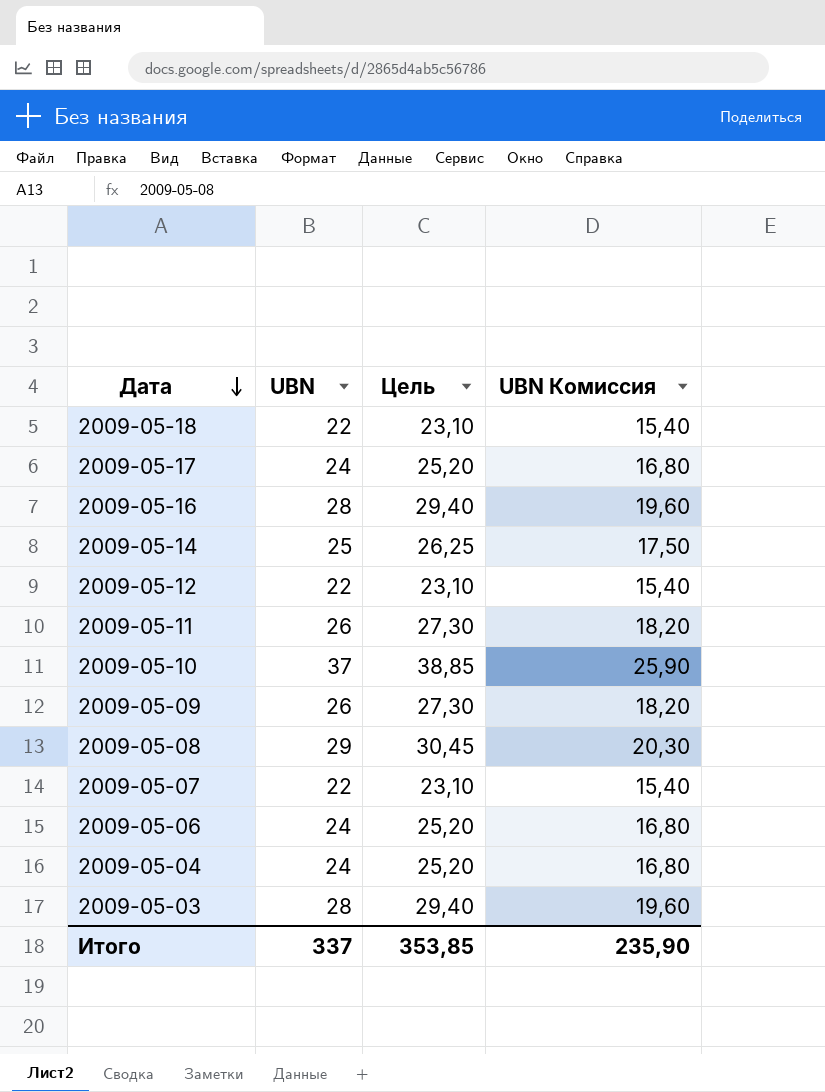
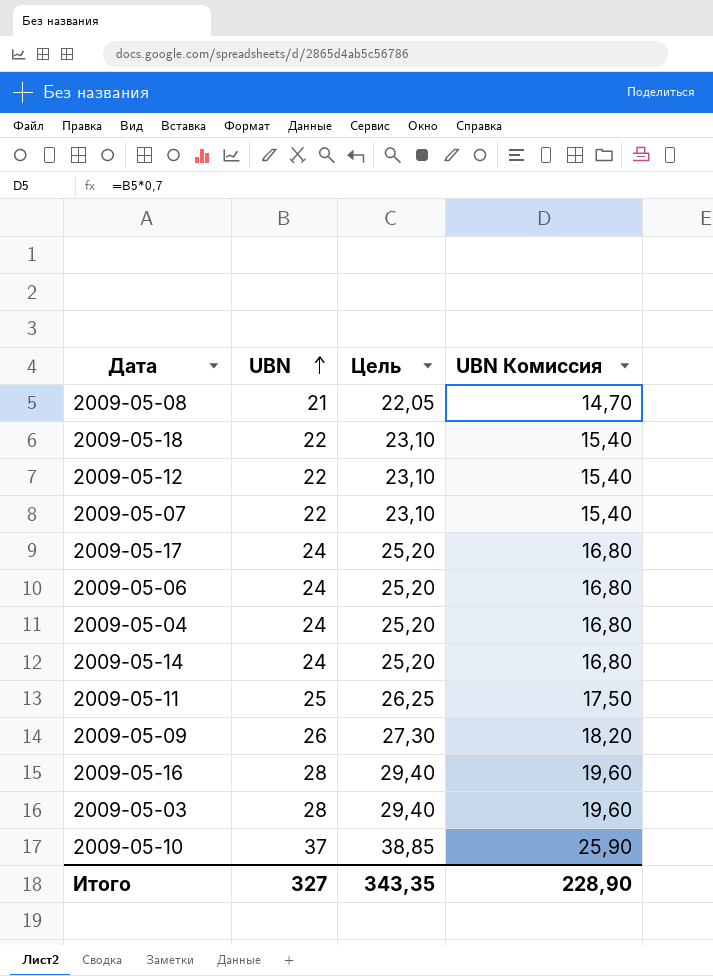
row order: Дата descending -> UBN ascending
2009-05-08 | UBN: 29 -> 21
2009-05-08 | Цель: 30,45 -> 22,05
2009-05-08 | UBN Комиссия: 20,30 -> 14,70
2009-05-14 | UBN: 25 -> 24
2009-05-14 | Цель: 26,25 -> 25,20
2009-05-14 | UBN Комиссия: 17,50 -> 16,80
2009-05-11 | UBN: 26 -> 25
2009-05-11 | Цель: 27,30 -> 26,25
2009-05-11 | UBN Комиссия: 18,20 -> 17,50
Итого | UBN: 337 -> 327
Итого | Цель: 353,85 -> 343,35
Итого | UBN Комиссия: 235,90 -> 228,90

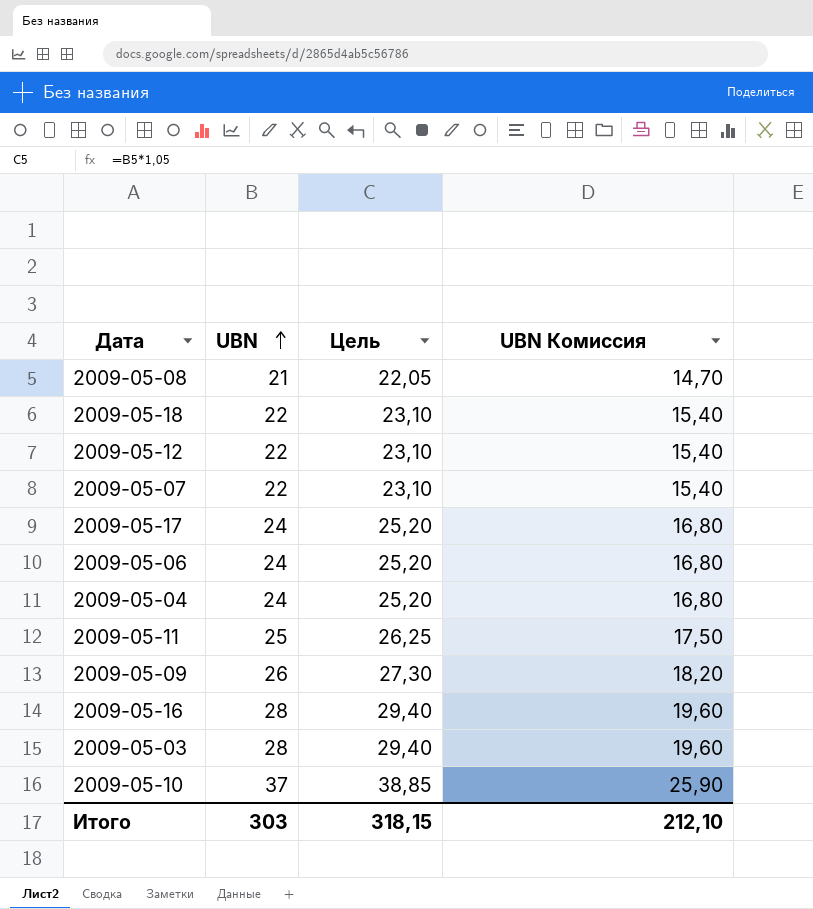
row 2009-05-14: 24 | 25,20 | 16,80 -> none
Итого | UBN: 327 -> 303
Итого | Цель: 343,35 -> 318,15
Итого | UBN Комиссия: 228,90 -> 212,10

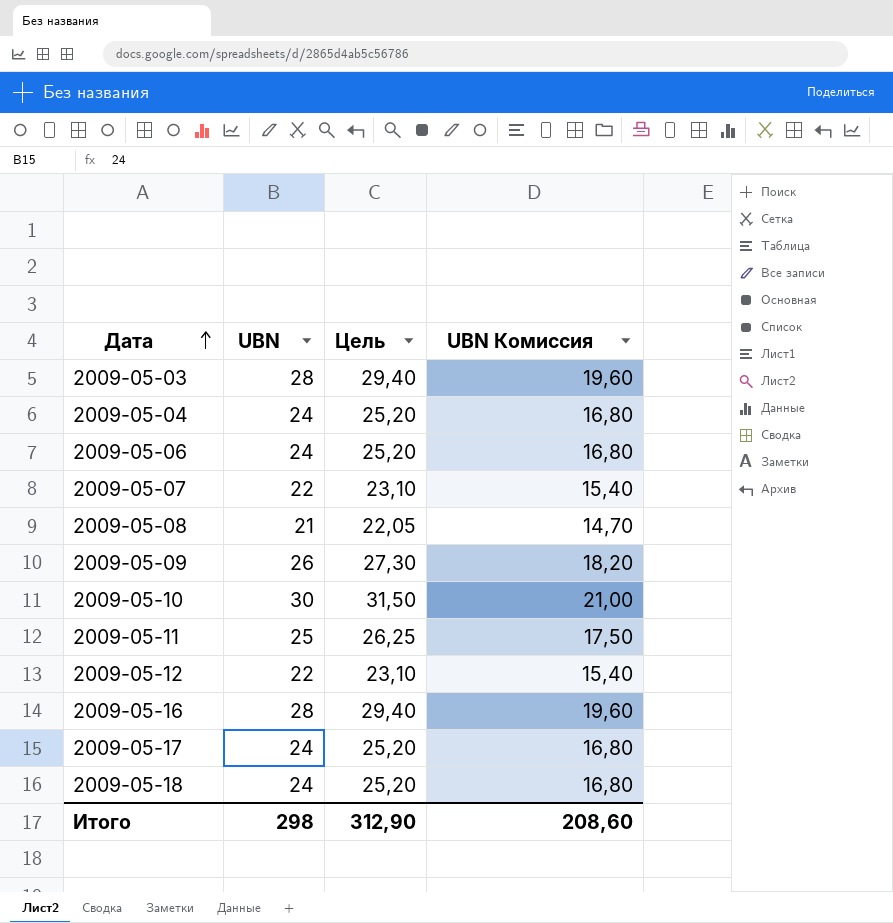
row order: UBN ascending -> Дата ascending
2009-05-10 | UBN: 37 -> 30
2009-05-10 | Цель: 38,85 -> 31,50
2009-05-10 | UBN Комиссия: 25,90 -> 21,00
2009-05-18 | UBN: 22 -> 24
2009-05-18 | Цель: 23,10 -> 25,20
2009-05-18 | UBN Комиссия: 15,40 -> 16,80
Итого | UBN: 303 -> 298
Итого | Цель: 318,15 -> 312,90
Итого | UBN Комиссия: 212,10 -> 208,60

